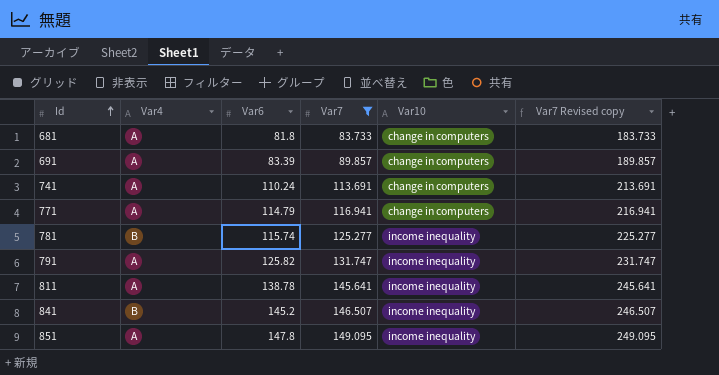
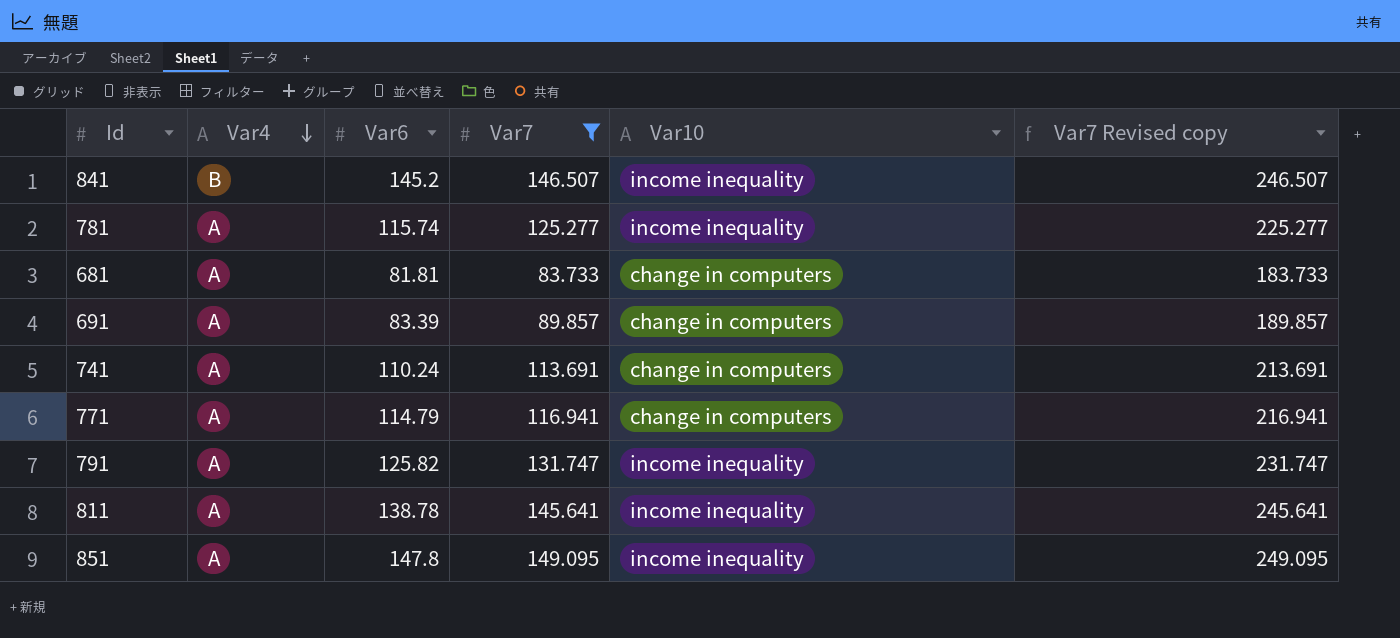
row order: Id ascending -> Var4 descending
781 | Var4: B -> A
681 | Var6: 81.8 -> 81.81

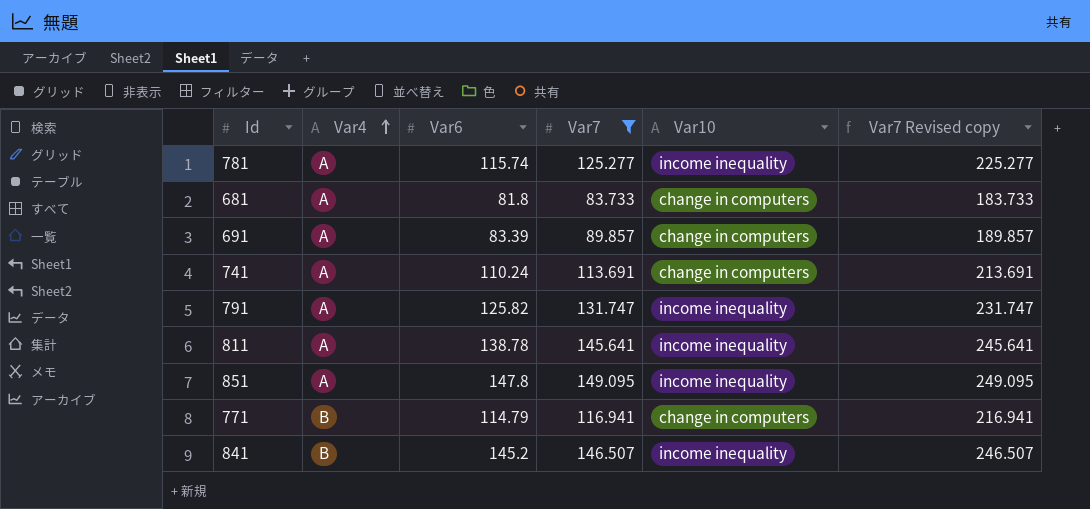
row order: Var4 descending -> Var4 ascending
681 | Var6: 81.81 -> 81.8
771 | Var4: A -> B

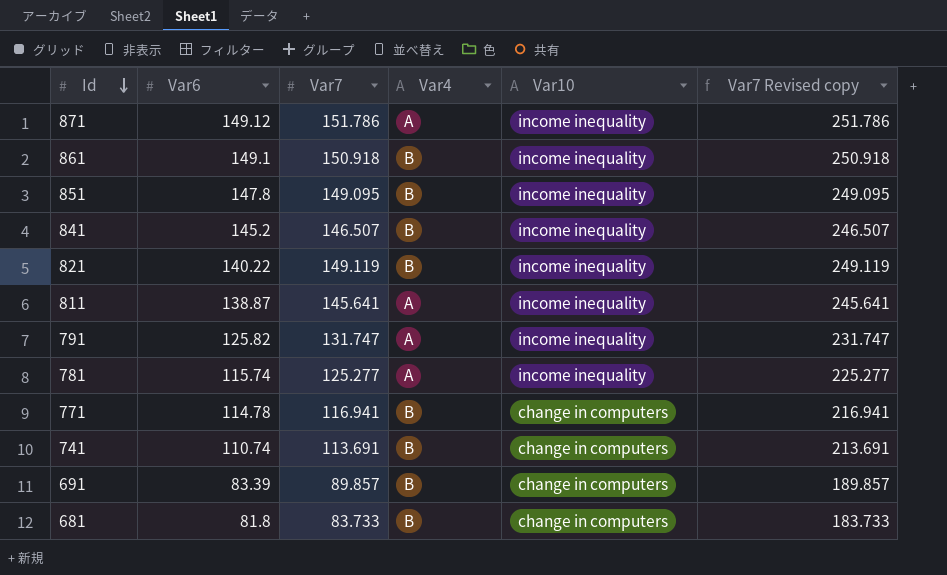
filter: Var7 <= 149.095 -> none
row order: Var4 ascending -> Id descending
column Var4 | position: 2 -> 4
851 | Var4: A -> B
811 | Var6: 138.78 -> 138.87
771 | Var6: 114.79 -> 114.78
741 | Var6: 110.24 -> 110.74
741 | Var4: A -> B
691 | Var4: A -> B
681 | Var4: A -> B

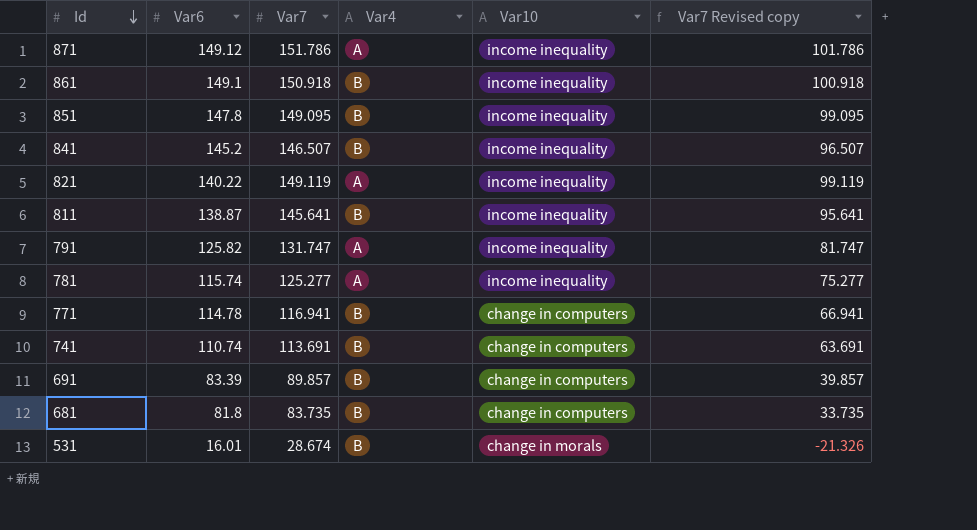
column Var7 Revised copy | formula: [Var7] + 100 -> [Var7] - 50
821 | Var4: B -> A
811 | Var4: A -> B
681 | Var7: 83.733 -> 83.735
row 531: none -> 16.01 | 28.674 | B | change in morals | -21.326

